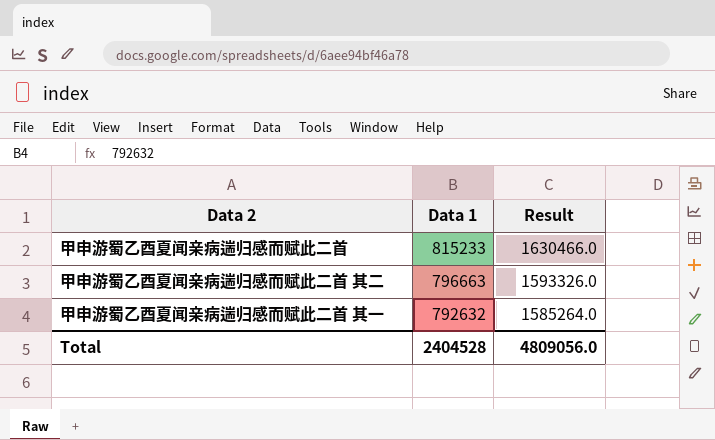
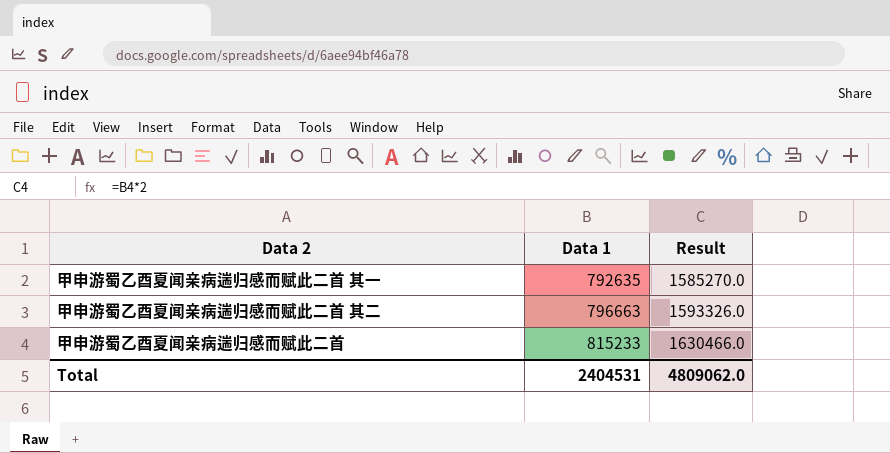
row order: Data 1 descending -> Data 1 ascending
甲申游蜀乙酉夏闻亲病遄归感而赋此二首 其一 | Data 1: 792632 -> 792635
甲申游蜀乙酉夏闻亲病遄归感而赋此二首 其一 | Result: 1585264.0 -> 1585270.0
Total | Data 1: 2404528 -> 2404531
Total | Result: 4809056.0 -> 4809062.0

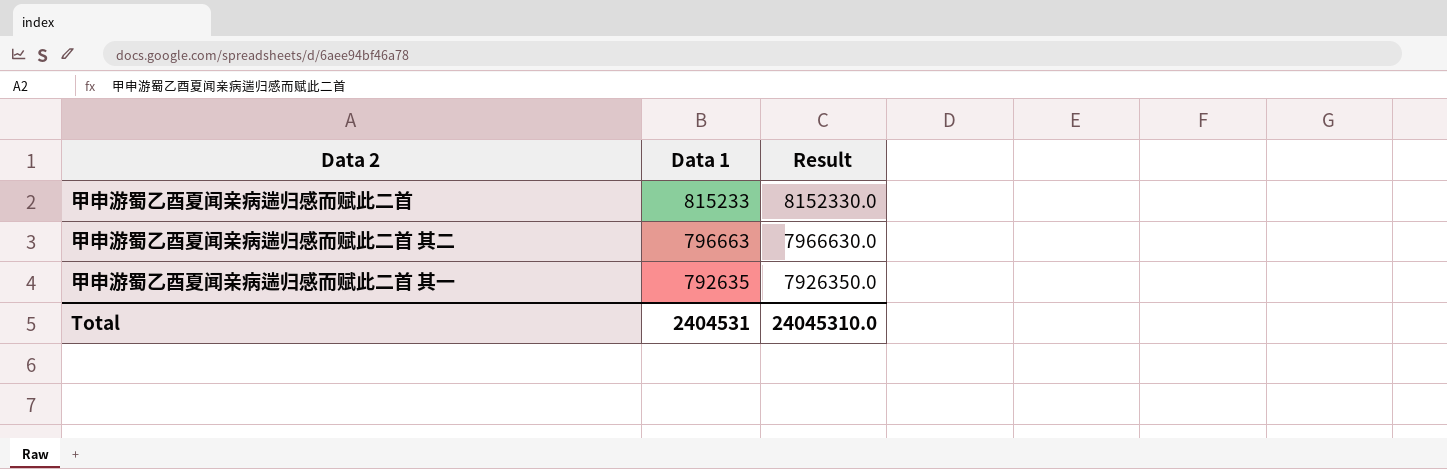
row order: Data 1 ascending -> Data 1 descending
column Result | formula: [Data 1] * 2 -> [Data 1] * 10
Total | Result: 4809062.0 -> 24045310.0

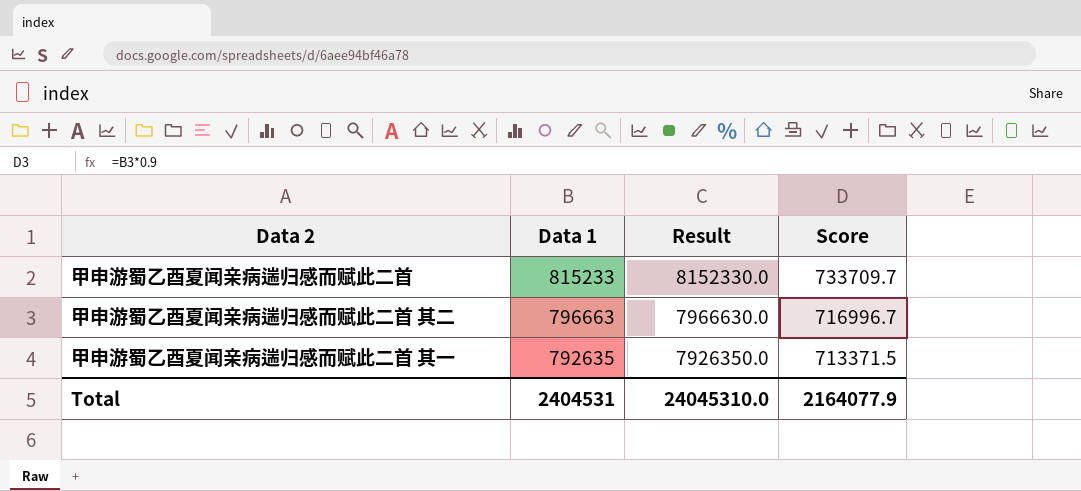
column Score | formula: none -> [Data 1] * 0.9

